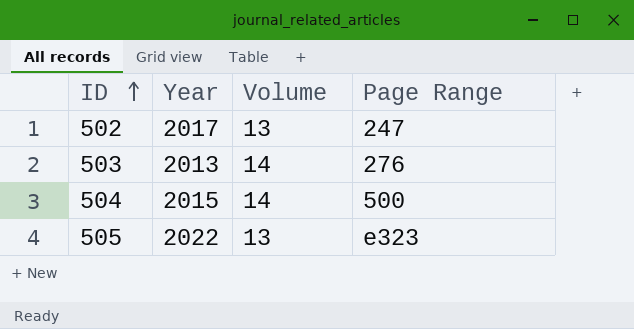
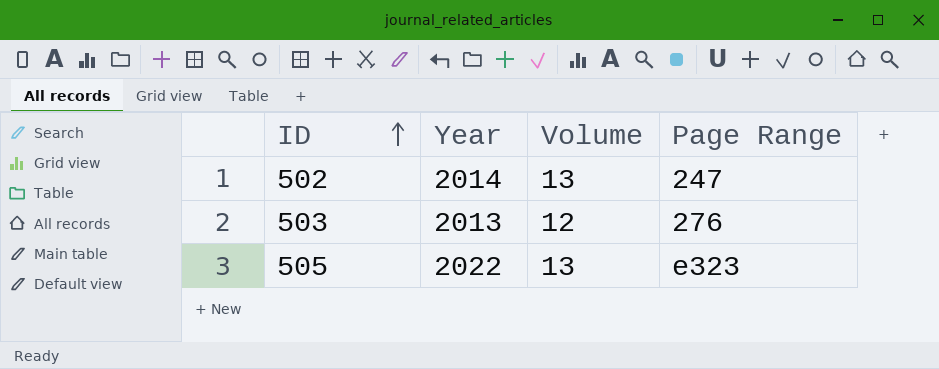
row 504: 2015 | 14 | 500 -> none
502 | Year: 2017 -> 2014
503 | Volume: 14 -> 12

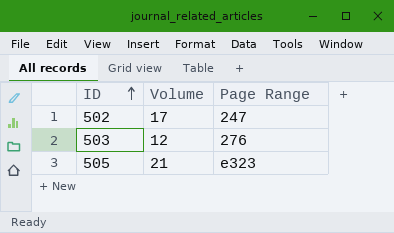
column Year | position: 2 -> none
502 | Volume: 13 -> 17
505 | Volume: 13 -> 21

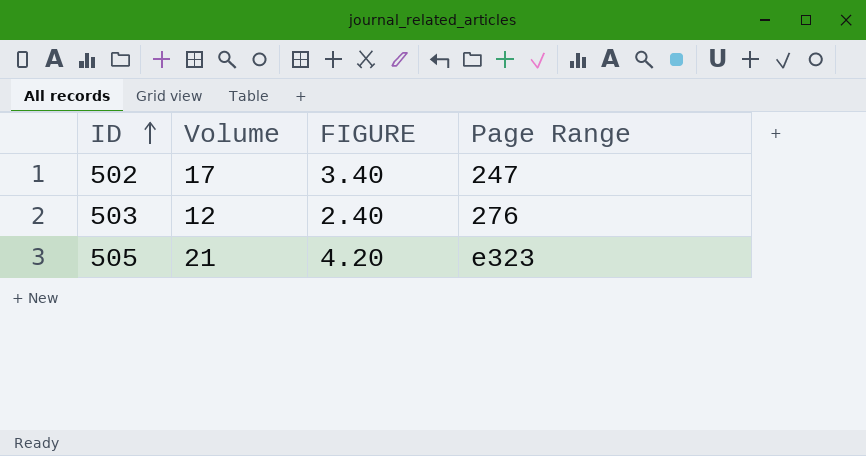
column FIGURE | formula: none -> [Volume] * 0.2

